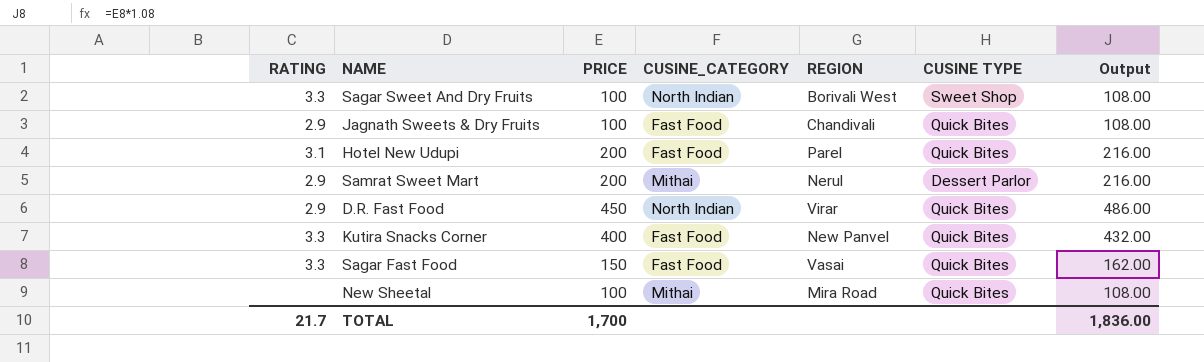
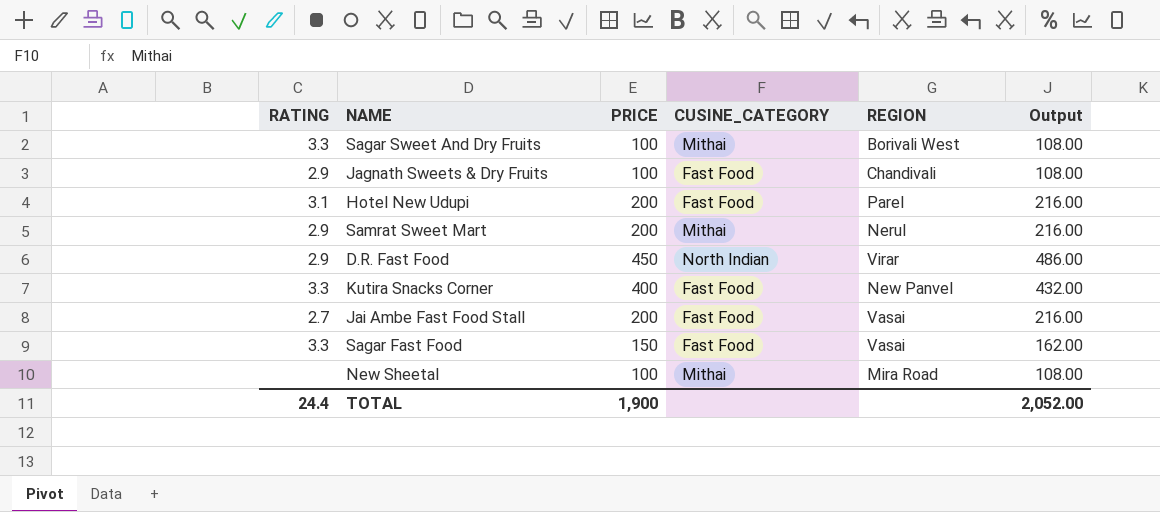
column CUSINE TYPE | position: 6 -> none
Sagar Sweet And Dry Fruits | CUSINE_CATEGORY: North Indian -> Mithai
row Jai Ambe Fast Food Stall: none -> 2.7 | 200 | Fast Food | Vasai | 216.00
TOTAL | RATING: 21.7 -> 24.4
TOTAL | PRICE: 1,700 -> 1,900
TOTAL | Output: 1,836.00 -> 2,052.00

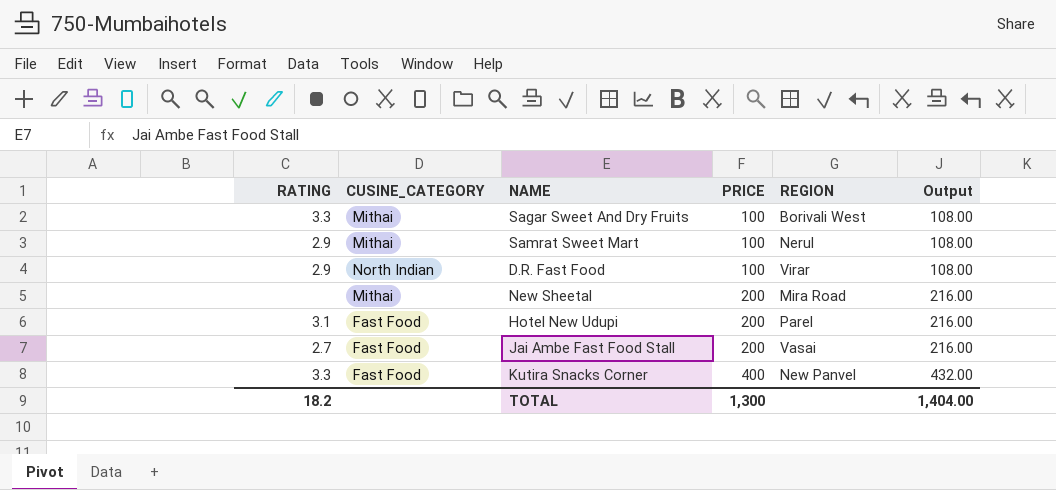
row order: none -> PRICE ascending
column CUSINE_CATEGORY | position: 4 -> 2
row Jagnath Sweets & Dry Fruits: 2.9 | 100 | Fast Food | Chandivali | 108.00 -> none
row Sagar Fast Food: 3.3 | 150 | Fast Food | Vasai | 162.00 -> none
Samrat Sweet Mart | PRICE: 200 -> 100
Samrat Sweet Mart | Output: 216.00 -> 108.00
D.R. Fast Food | PRICE: 450 -> 100
D.R. Fast Food | Output: 486.00 -> 108.00
New Sheetal | PRICE: 100 -> 200
New Sheetal | Output: 108.00 -> 216.00
TOTAL | RATING: 24.4 -> 18.2
TOTAL | PRICE: 1,900 -> 1,300
TOTAL | Output: 2,052.00 -> 1,404.00

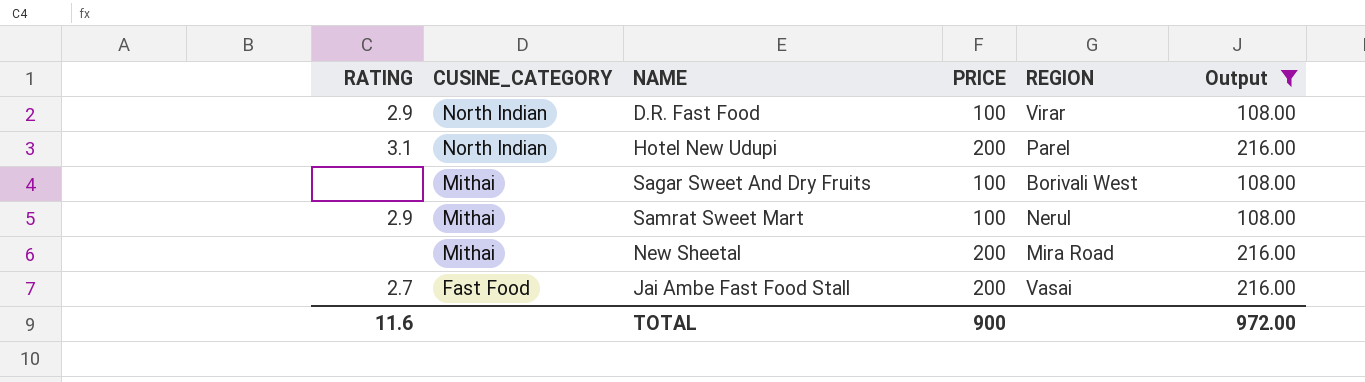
filter: none -> Output != 432.00
row order: PRICE ascending -> CUSINE_CATEGORY descending
Hotel New Udupi | CUSINE_CATEGORY: Fast Food -> North Indian
Sagar Sweet And Dry Fruits | RATING: 3.3 -> none
TOTAL | RATING: 18.2 -> 11.6
TOTAL | PRICE: 1,300 -> 900
TOTAL | Output: 1,404.00 -> 972.00

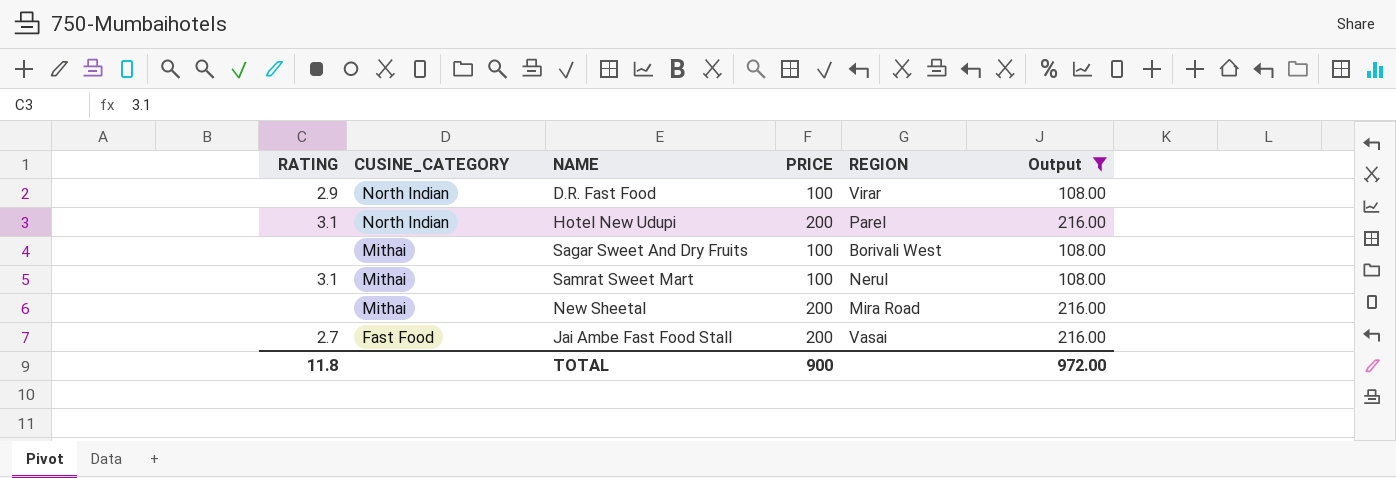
Samrat Sweet Mart | RATING: 2.9 -> 3.1
TOTAL | RATING: 11.6 -> 11.8

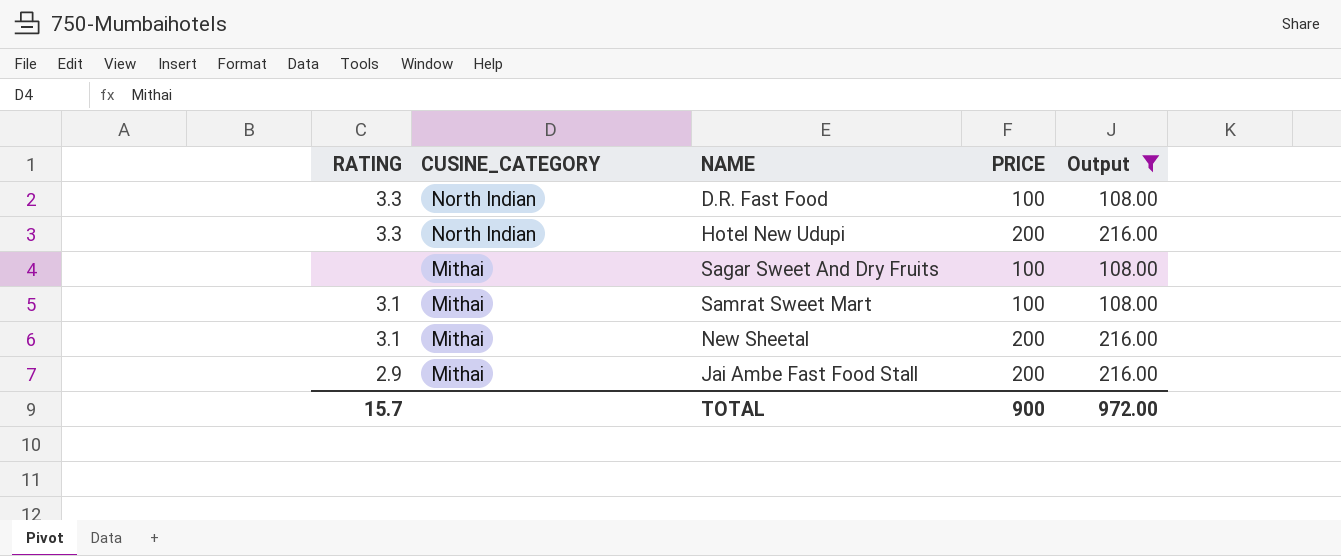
column REGION | position: 5 -> none
D.R. Fast Food | RATING: 2.9 -> 3.3
Hotel New Udupi | RATING: 3.1 -> 3.3
New Sheetal | RATING: none -> 3.1
Jai Ambe Fast Food Stall | RATING: 2.7 -> 2.9
Jai Ambe Fast Food Stall | CUSINE_CATEGORY: Fast Food -> Mithai
TOTAL | RATING: 11.8 -> 15.7

